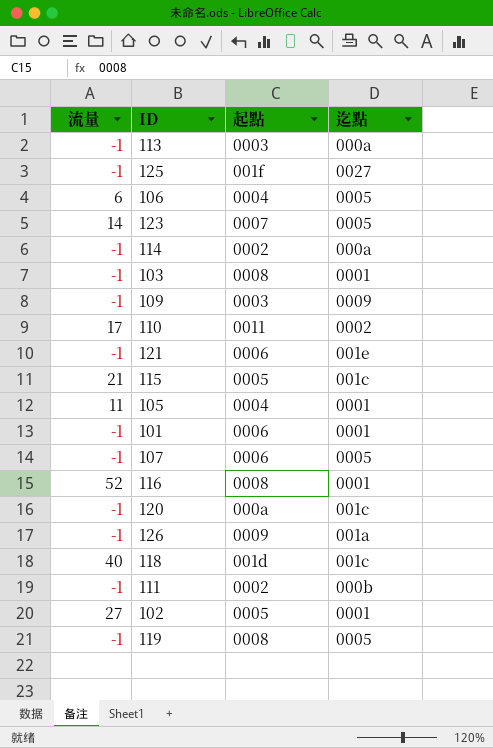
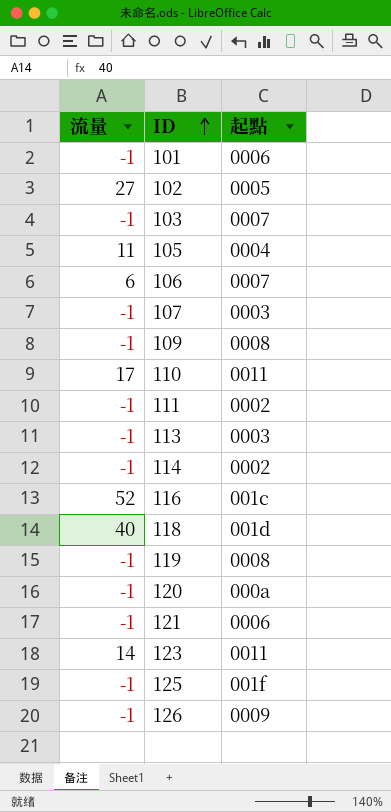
row order: none -> ID ascending
column 迄點 | position: 4 -> none
row 115: 21 | 0005 | 001c -> none
103 | 起點: 0008 -> 0007
106 | 起點: 0004 -> 0007
107 | 起點: 0006 -> 0003
109 | 起點: 0003 -> 0008
116 | 起點: 0008 -> 001c
123 | 起點: 0007 -> 0011

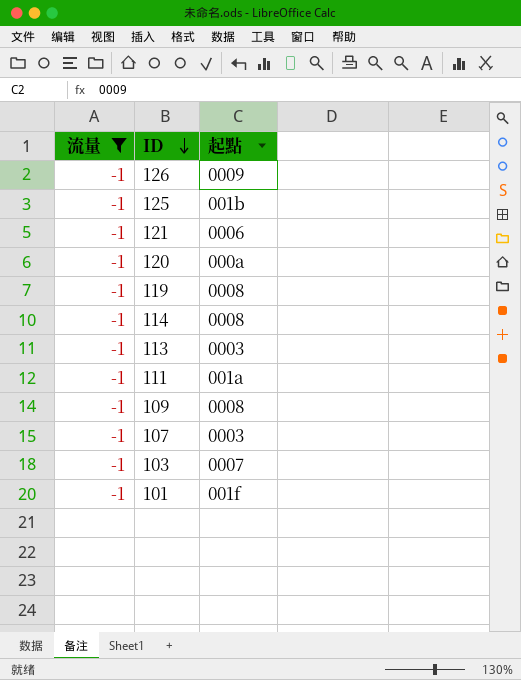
filter: none -> 流量 = -1
row order: ID ascending -> ID descending
125 | 起點: 001f -> 001b
114 | 起點: 0002 -> 0008
111 | 起點: 0002 -> 001a
101 | 起點: 0006 -> 001f

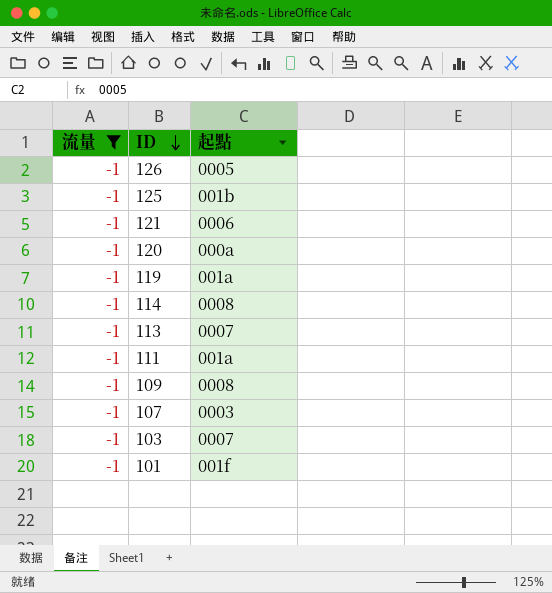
126 | 起點: 0009 -> 0005
119 | 起點: 0008 -> 001a
113 | 起點: 0003 -> 0007

